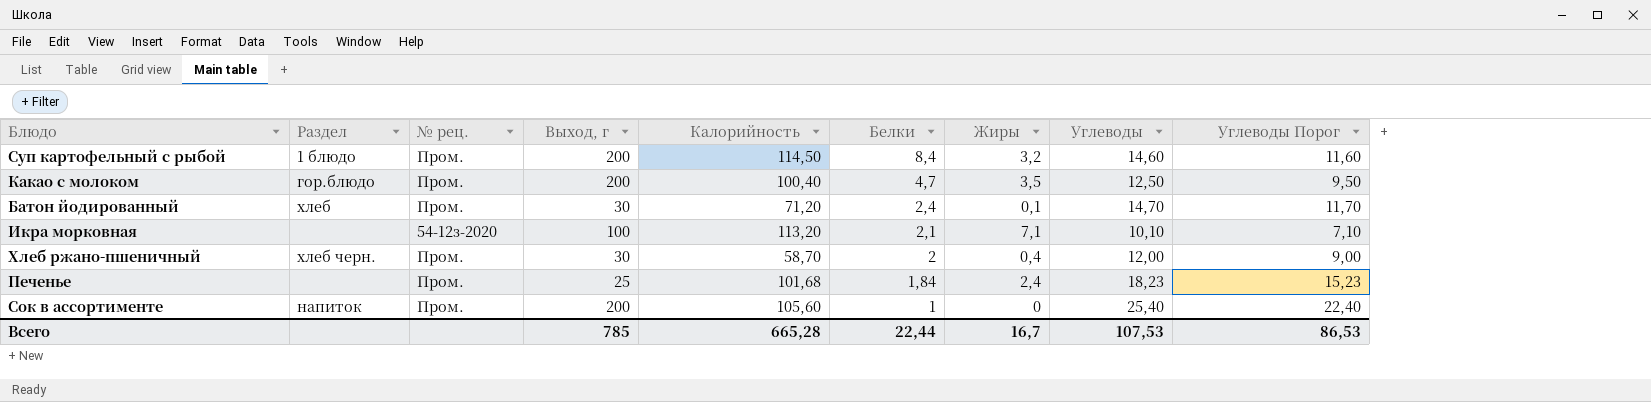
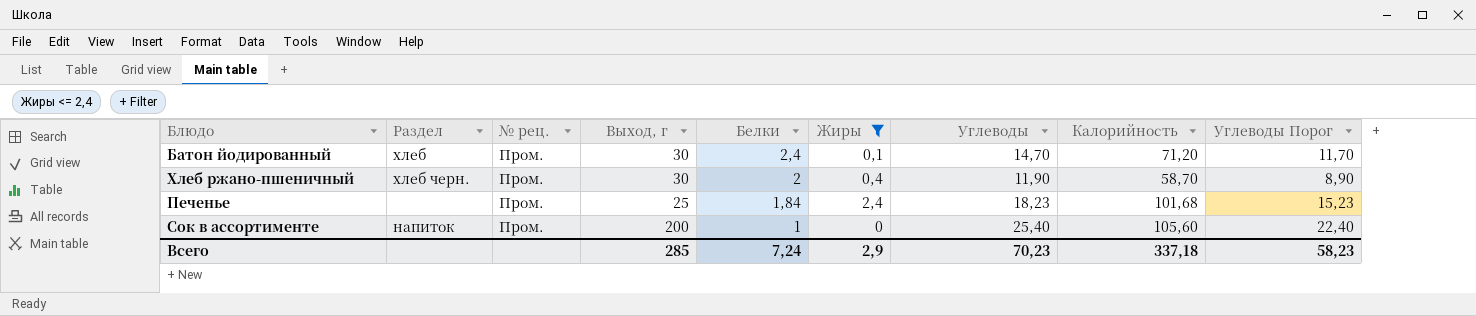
filter: none -> Жиры <= 2,4
column Калорийность | position: 5 -> 8
Хлеб ржано-пшеничный | Углеводы: 12,00 -> 11,90
Хлеб ржано-пшеничный | Углеводы Порог: 9,00 -> 8,90
Всего | Выход, г: 785 -> 285
Всего | Белки: 22,44 -> 7,24
Всего | Жиры: 16,7 -> 2,9
Всего | Углеводы: 107,53 -> 70,23
Всего | Калорийность: 665,28 -> 337,18
Всего | Углеводы Порог: 86,53 -> 58,23

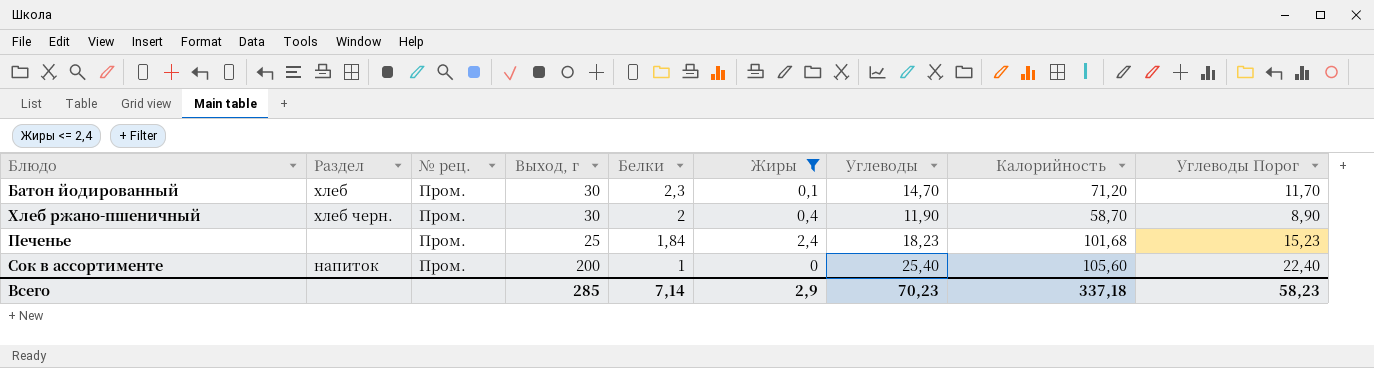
Батон йодированный | Белки: 2,4 -> 2,3
Всего | Белки: 7,24 -> 7,14

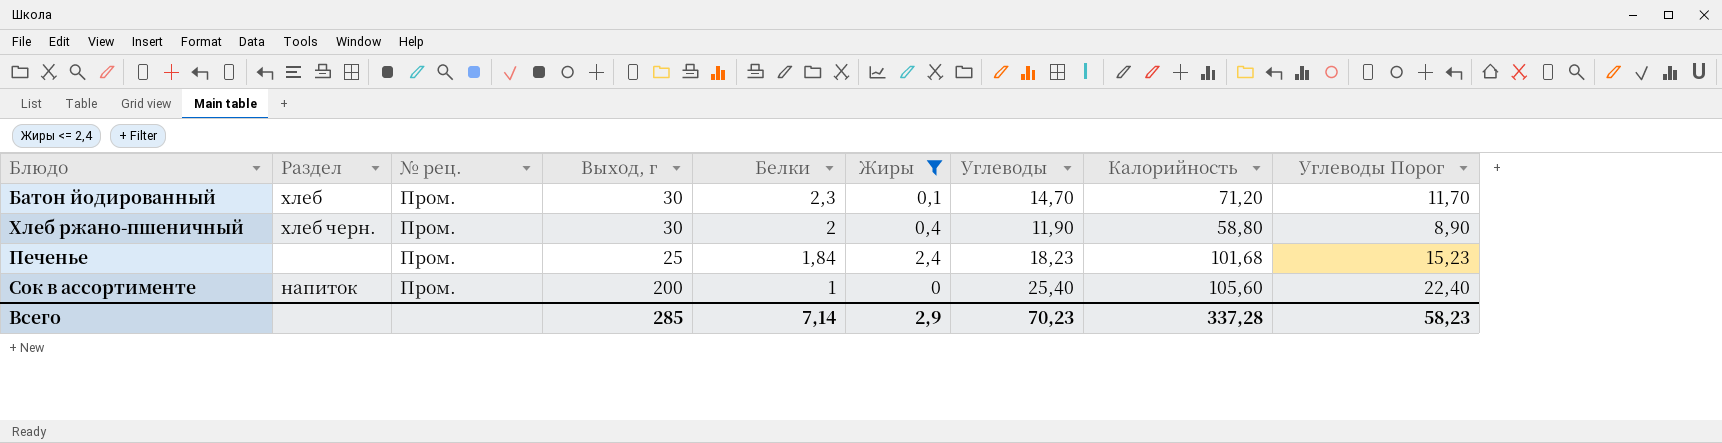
Хлеб ржано-пшеничный | Калорийность: 58,70 -> 58,80
Всего | Калорийность: 337,18 -> 337,28

